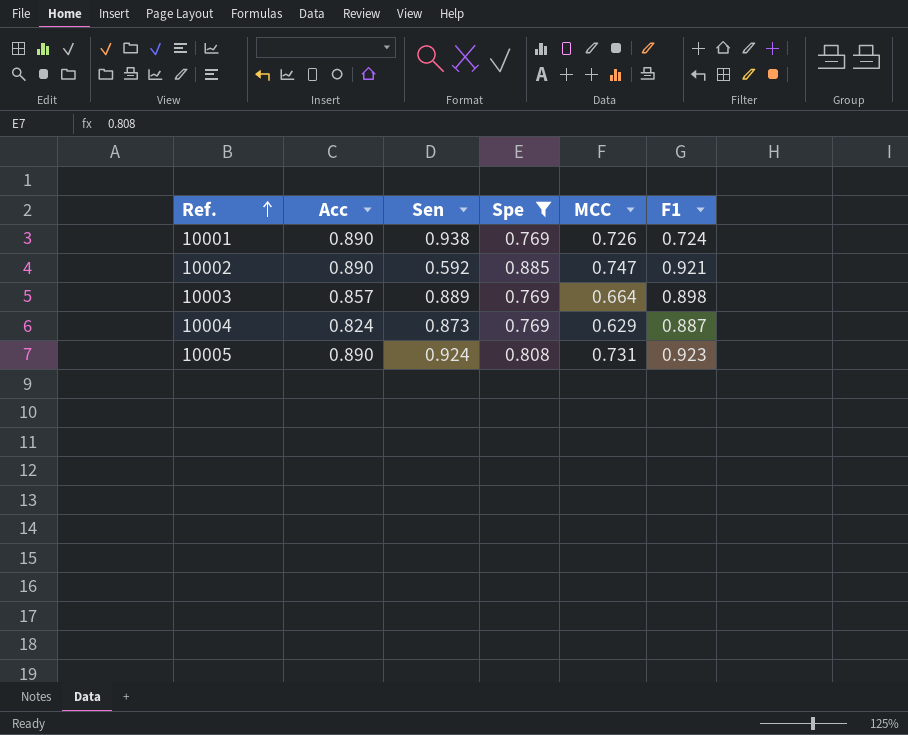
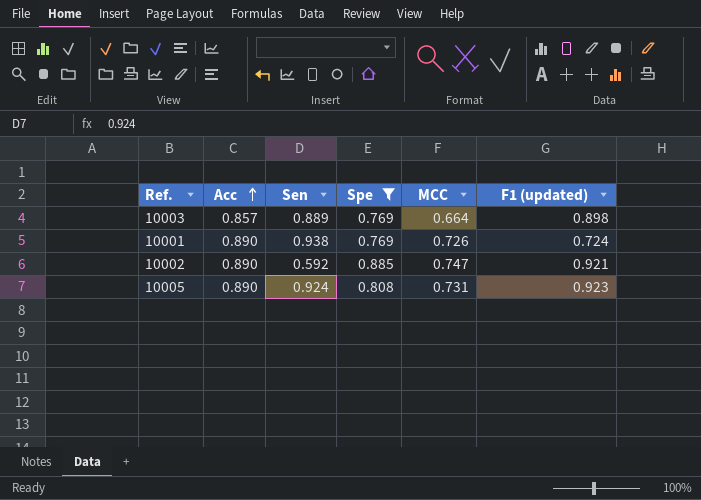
row order: Ref. ascending -> Acc ascending
column name: F1 -> F1 (updated)
row 10004: 0.824 | 0.873 | 0.769 | 0.629 | 0.887 -> none

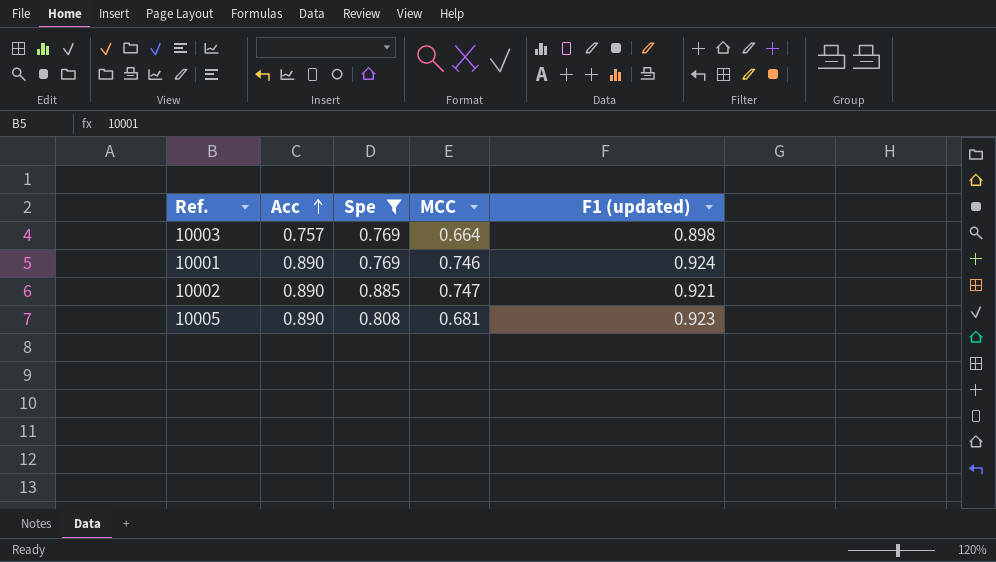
column Sen | position: 3 -> none
10003 | Acc: 0.857 -> 0.757
10001 | MCC: 0.726 -> 0.746
10001 | F1 (updated): 0.724 -> 0.924
10005 | MCC: 0.731 -> 0.681

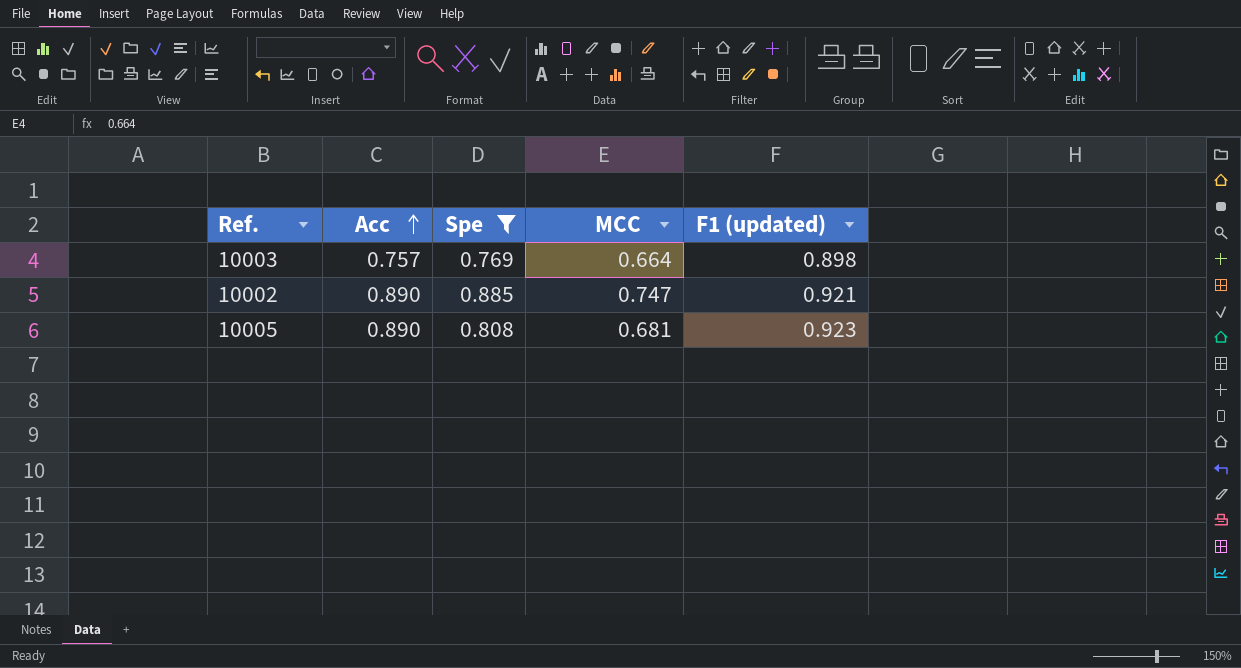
row 10001: 0.890 | 0.769 | 0.746 | 0.924 -> none

